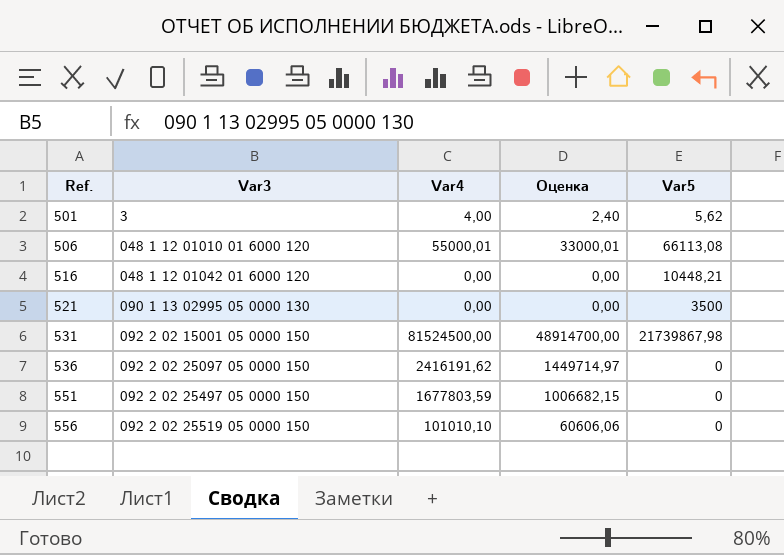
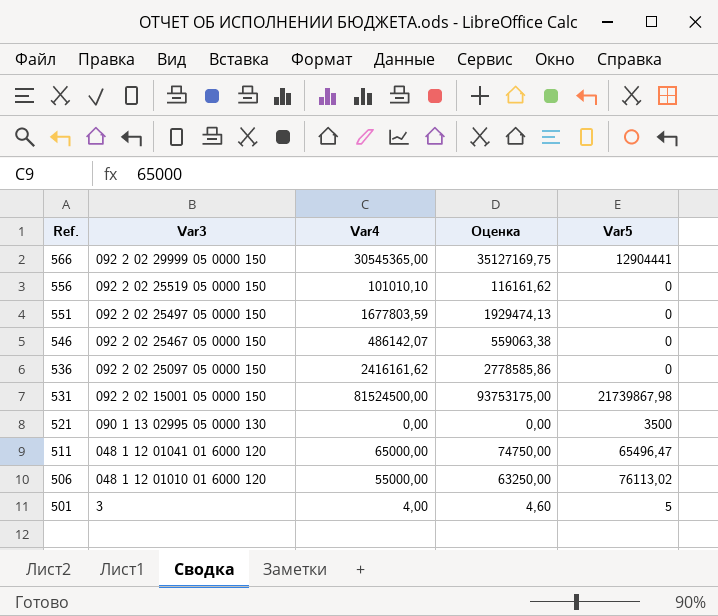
row order: Ref. ascending -> Ref. descending
column Оценка | formula: [Var4] * 0,6 -> [Var4] * 1,15
row 516: 048 1 12 01042 01 6000 120 | 0,00 | 0,00 | 10448,21 -> none
row 566: none -> 092 2 02 29999 05 0000 150 | 30545365,00 | 35127169,75 | 12904441
row 546: none -> 092 2 02 25467 05 0000 150 | 486142,07 | 559063,38 | 0
536 | Var4: 2416191,62 -> 2416161,62
row 511: none -> 048 1 12 01041 01 6000 120 | 65000,00 | 74750,00 | 65496,47
506 | Var4: 55000,01 -> 55000,00
506 | Var5: 66113,08 -> 76113,02
501 | Var5: 5,62 -> 5

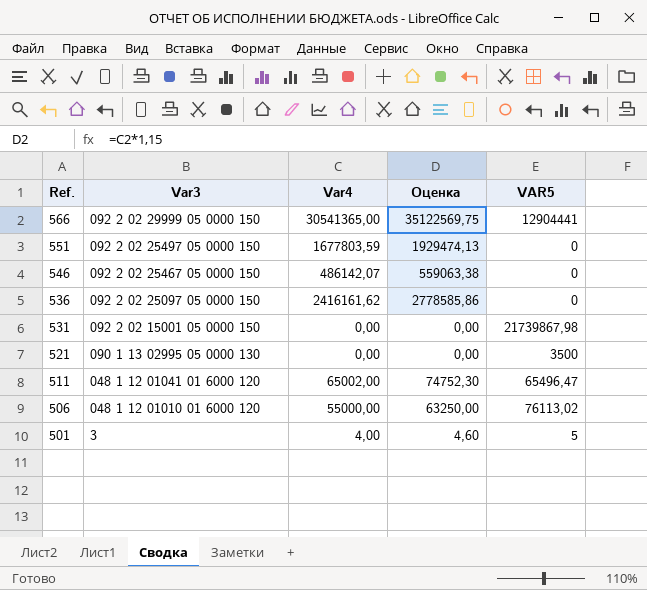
column name: Var5 -> VAR5
row 556: 092 2 02 25519 05 0000 150 | 101010,10 | 116161,62 | 0 -> none
566 | Var4: 30545365,00 -> 30541365,00
566 | Оценка: 35127169,75 -> 35122569,75
531 | Var4: 81524500,00 -> 0,00
531 | Оценка: 93753175,00 -> 0,00
511 | Var4: 65000,00 -> 65002,00
511 | Оценка: 74750,00 -> 74752,30

